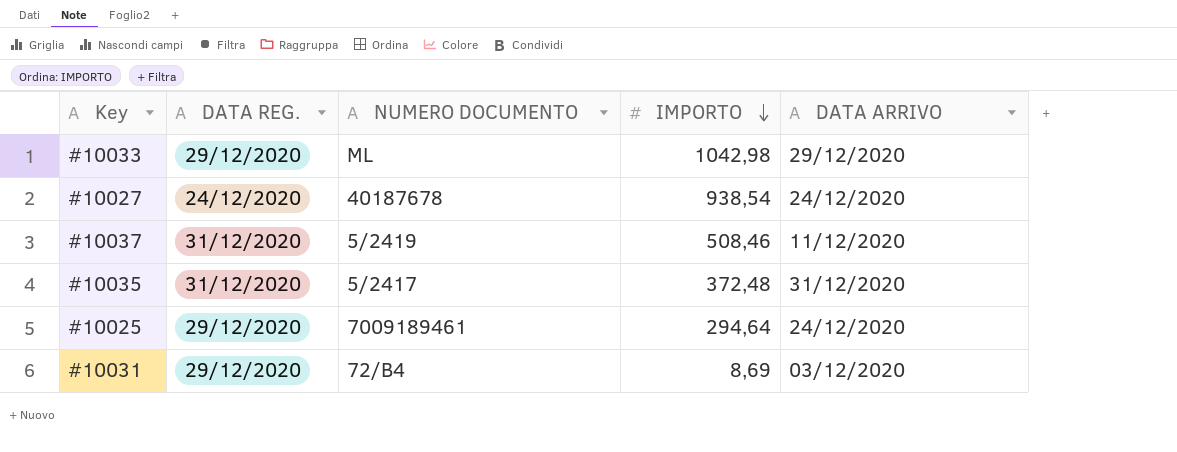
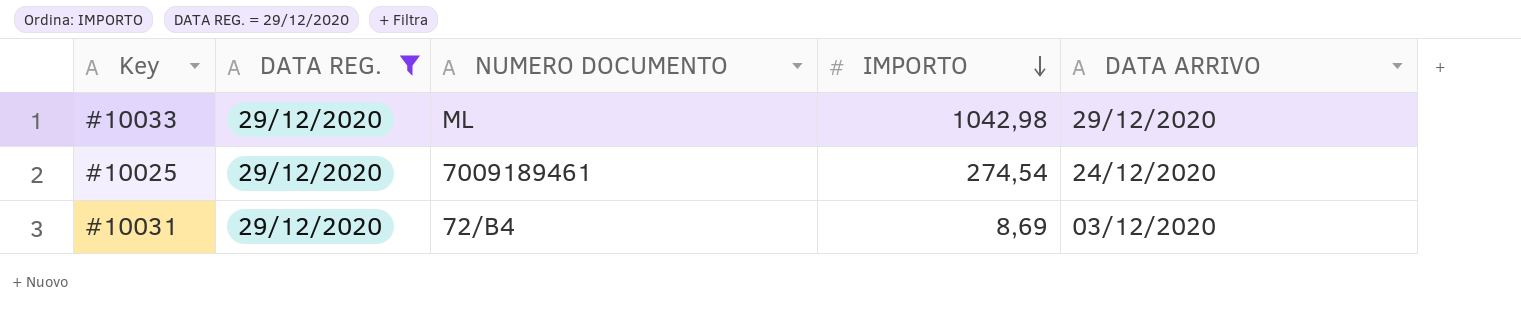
filter: none -> DATA REG. = 29/12/2020
#10025 | IMPORTO: 294,64 -> 274,54

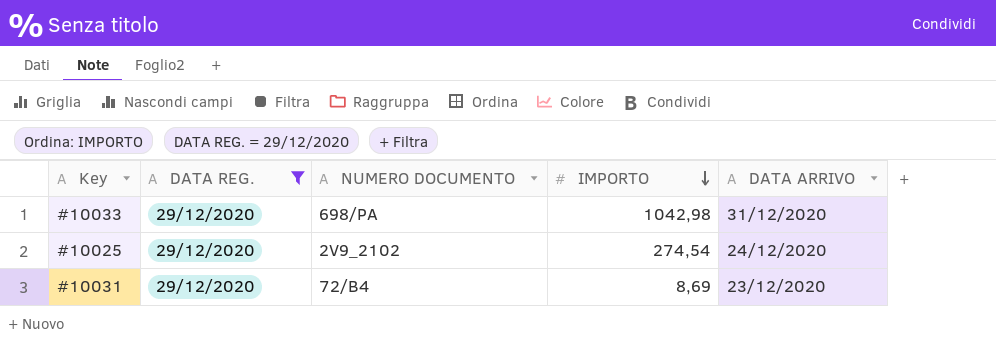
#10033 | NUMERO DOCUMENTO: ML -> 698/PA
#10033 | DATA ARRIVO: 29/12/2020 -> 31/12/2020
#10025 | NUMERO DOCUMENTO: 7009189461 -> 2V9_2102
#10031 | DATA ARRIVO: 03/12/2020 -> 23/12/2020

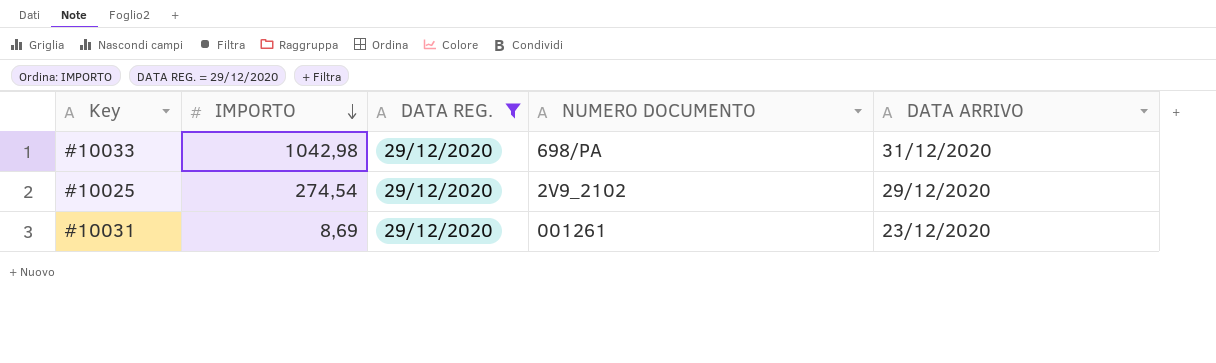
column IMPORTO | position: 4 -> 2
#10025 | DATA ARRIVO: 24/12/2020 -> 29/12/2020
#10031 | NUMERO DOCUMENTO: 72/B4 -> 001261

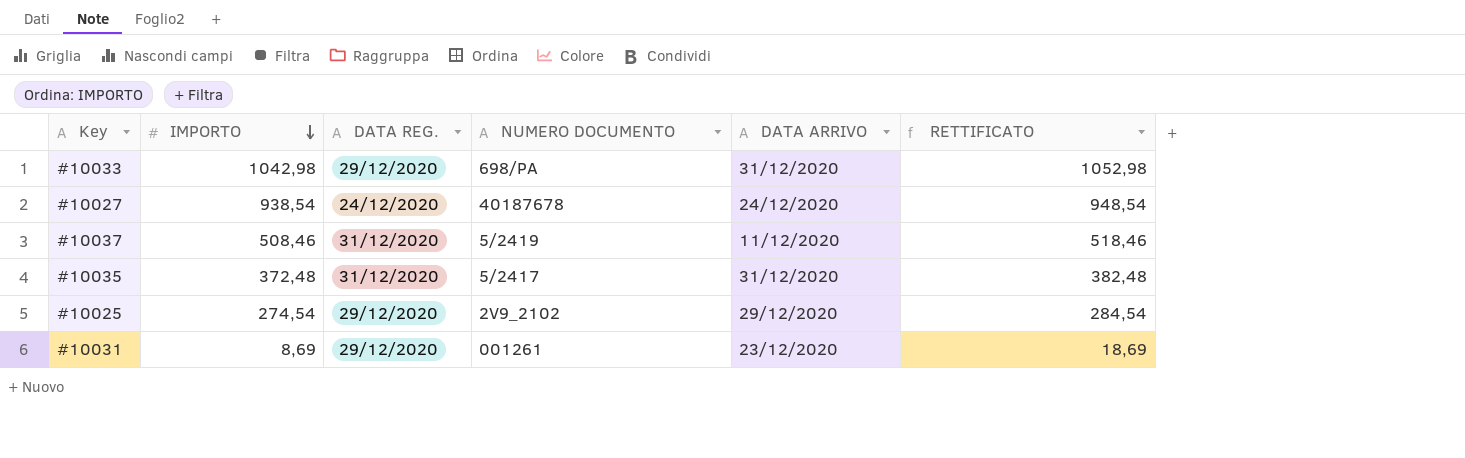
filter: DATA REG. = 29/12/2020 -> none
column RETTIFICATO | formula: none -> [IMPORTO] + 10

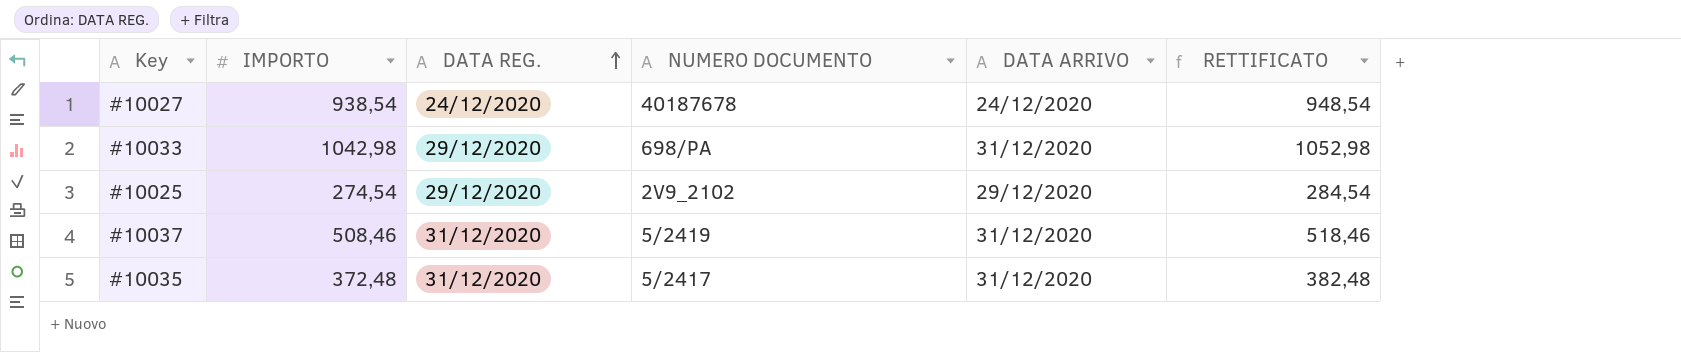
row order: IMPORTO descending -> DATA REG. ascending
row #10031: 8,69 | 29/12/2020 | 001261 | 23/12/2020 | 18,69 -> none
#10037 | DATA ARRIVO: 11/12/2020 -> 31/12/2020

